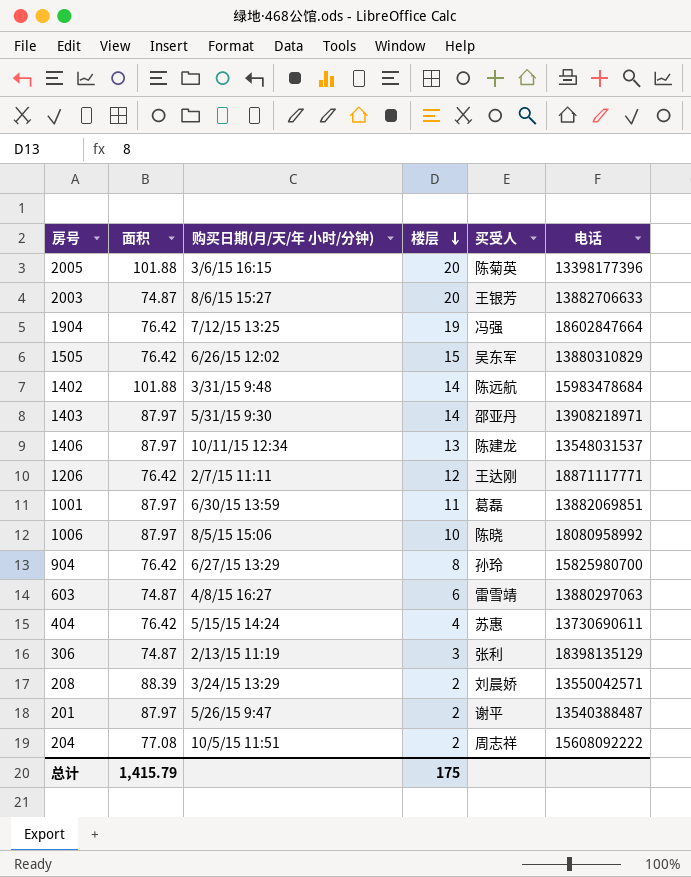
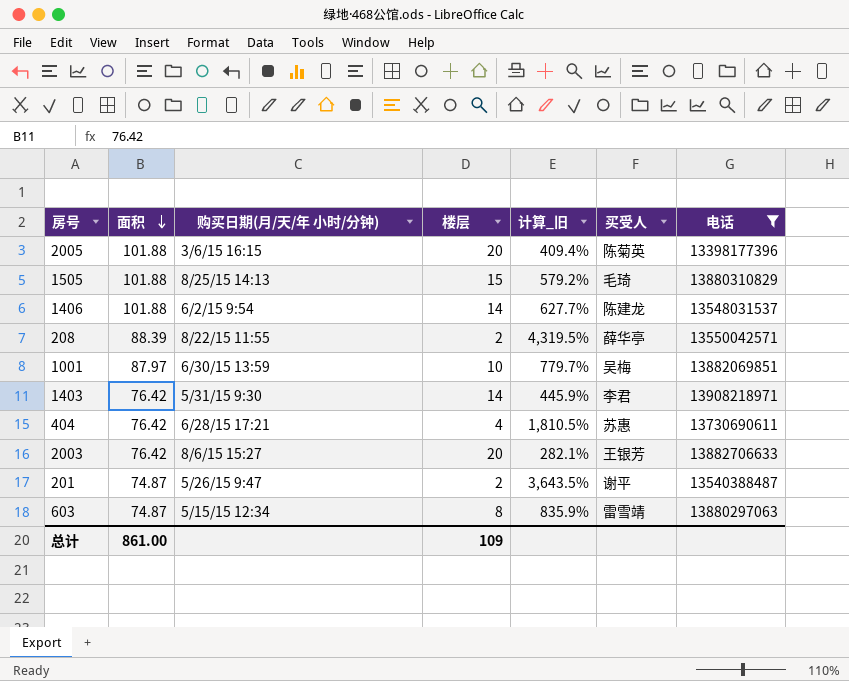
filter: none -> 电话 <= 13908218971
row order: 楼层 descending -> 面积 descending
column 计算_旧 | formula: none -> ([面积] - [楼层]) / [楼层]
1505 | 面积: 76.42 -> 101.88
1505 | 购买日期(月/天/年 小时/分钟): 6/26/15 12:02 -> 8/25/15 14:13
1505 | 买受人: 吴东军 -> 毛琦
1406 | 面积: 87.97 -> 101.88
1406 | 购买日期(月/天/年 小时/分钟): 10/11/15 12:34 -> 6/2/15 9:54
1406 | 楼层: 13 -> 14
208 | 购买日期(月/天/年 小时/分钟): 3/24/15 13:29 -> 8/22/15 11:55
208 | 买受人: 刘晨娇 -> 薛华亭
1001 | 楼层: 11 -> 10
1001 | 买受人: 葛磊 -> 吴梅
1403 | 面积: 87.97 -> 76.42
1403 | 买受人: 邵亚丹 -> 李君
404 | 购买日期(月/天/年 小时/分钟): 5/15/15 14:24 -> 6/28/15 17:21
2003 | 面积: 74.87 -> 76.42
201 | 面积: 87.97 -> 74.87
603 | 购买日期(月/天/年 小时/分钟): 4/8/15 16:27 -> 5/15/15 12:34
603 | 楼层: 6 -> 8
总计 | 面积: 1,415.79 -> 861.00
总计 | 楼层: 175 -> 109

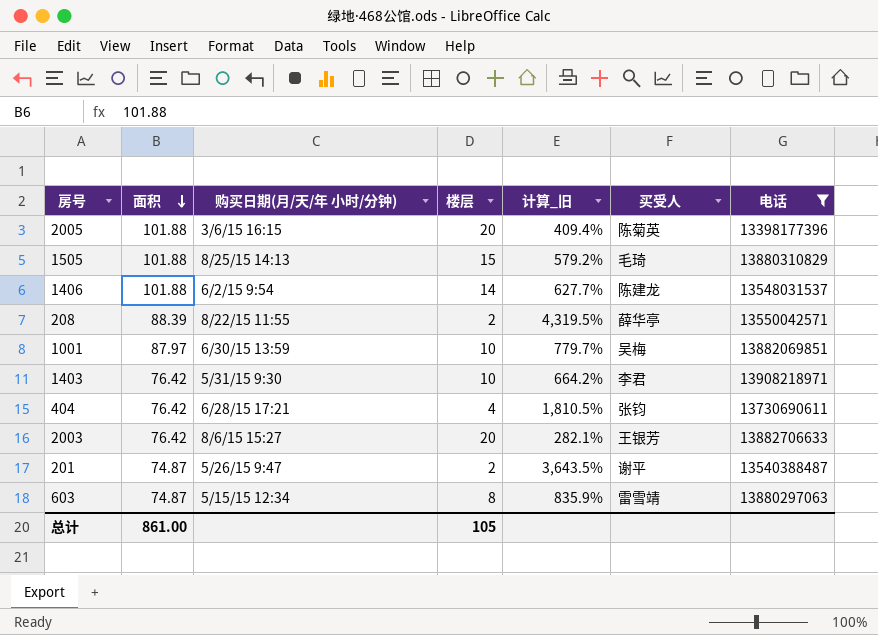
1403 | 楼层: 14 -> 10
1403 | 计算_旧: 445.9% -> 664.2%
404 | 买受人: 苏惠 -> 张钧
总计 | 楼层: 109 -> 105

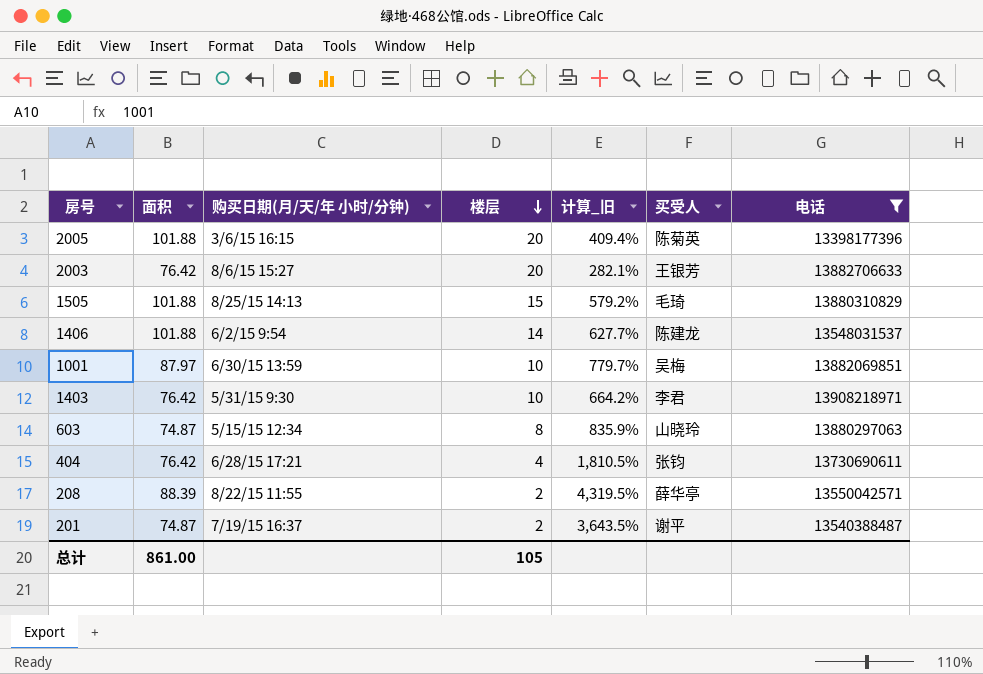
row order: 面积 descending -> 楼层 descending
603 | 买受人: 雷雪靖 -> 山晓玲
201 | 购买日期(月/天/年 小时/分钟): 5/26/15 9:47 -> 7/19/15 16:37

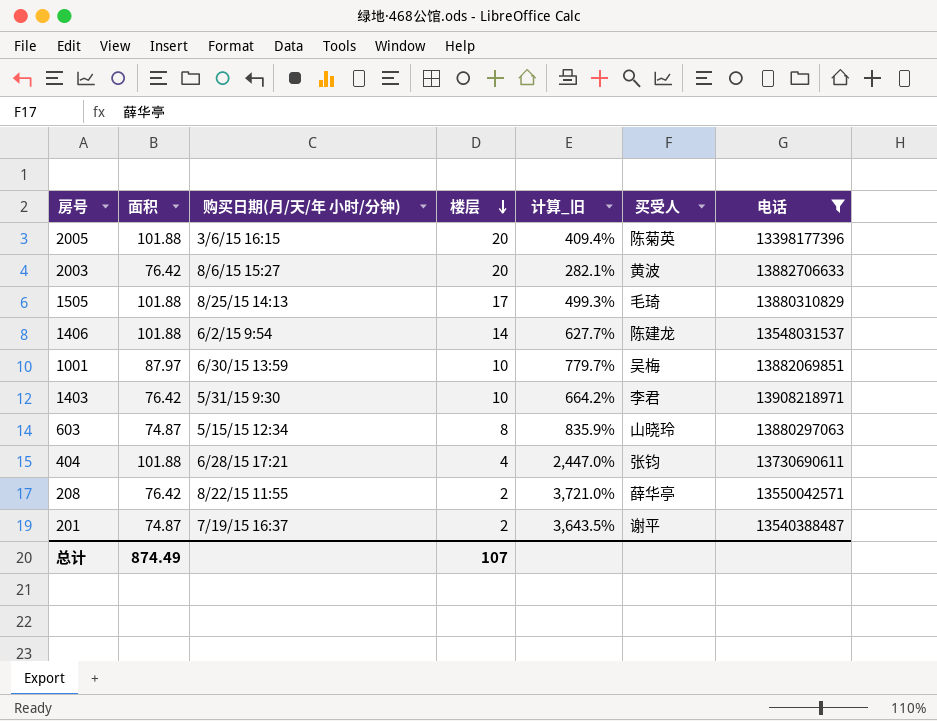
2003 | 买受人: 王银芳 -> 黄波
1505 | 楼层: 15 -> 17
1505 | 计算_旧: 579.2% -> 499.3%
404 | 面积: 76.42 -> 101.88
404 | 计算_旧: 1,810.5% -> 2,447.0%
208 | 面积: 88.39 -> 76.42
208 | 计算_旧: 4,319.5% -> 3,721.0%
总计 | 面积: 861.00 -> 874.49
总计 | 楼层: 105 -> 107

